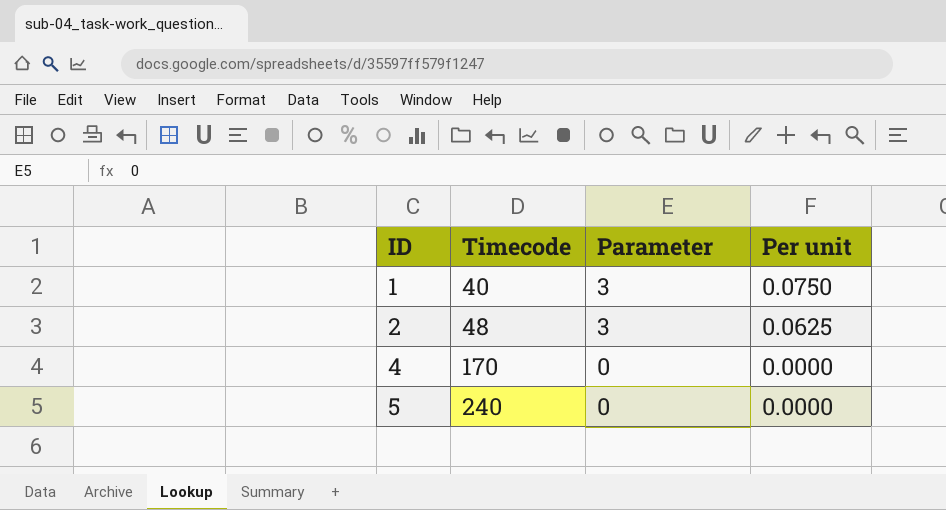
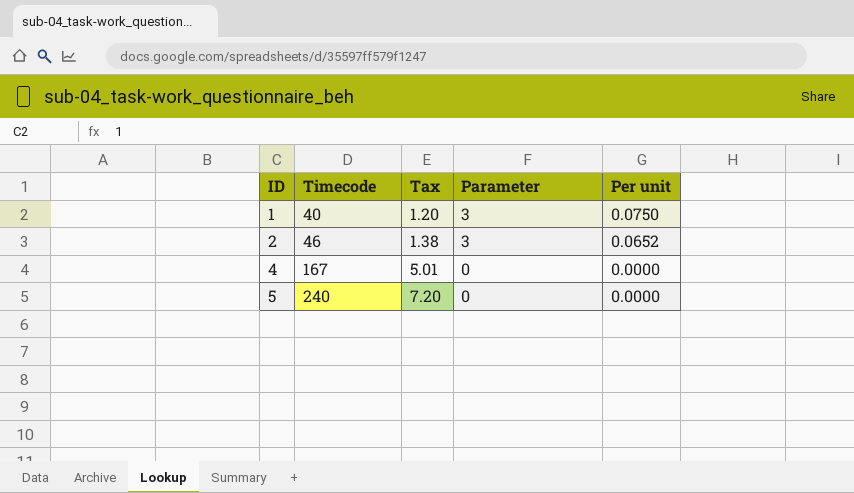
column Tax | formula: none -> [Timecode] * 0.03
2 | Timecode: 48 -> 46
2 | Per unit: 0.0625 -> 0.0652
4 | Timecode: 170 -> 167

